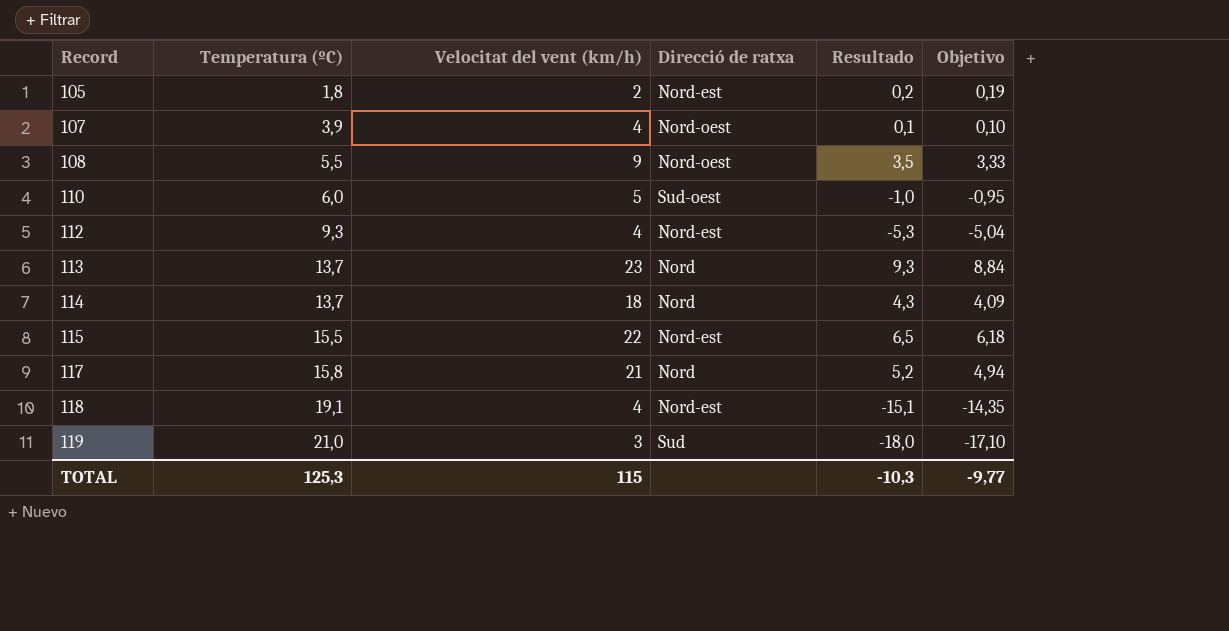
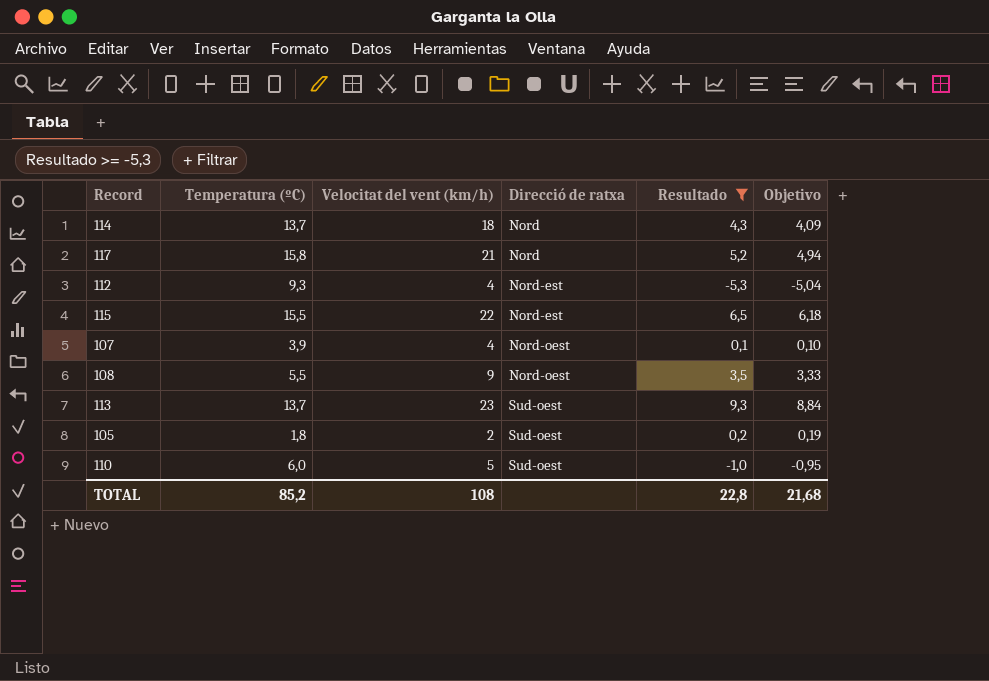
filter: none -> Resultado >= -5,3
row order: Record ascending -> Direcció de ratxa ascending
113 | Direcció de ratxa: Nord -> Sud-oest
105 | Direcció de ratxa: Nord-est -> Sud-oest
TOTAL | Temperatura (ºC): 125,3 -> 85,2
TOTAL | Velocitat del vent (km/h): 115 -> 108
TOTAL | Resultado: -10,3 -> 22,8
TOTAL | Objetivo: -9,77 -> 21,68

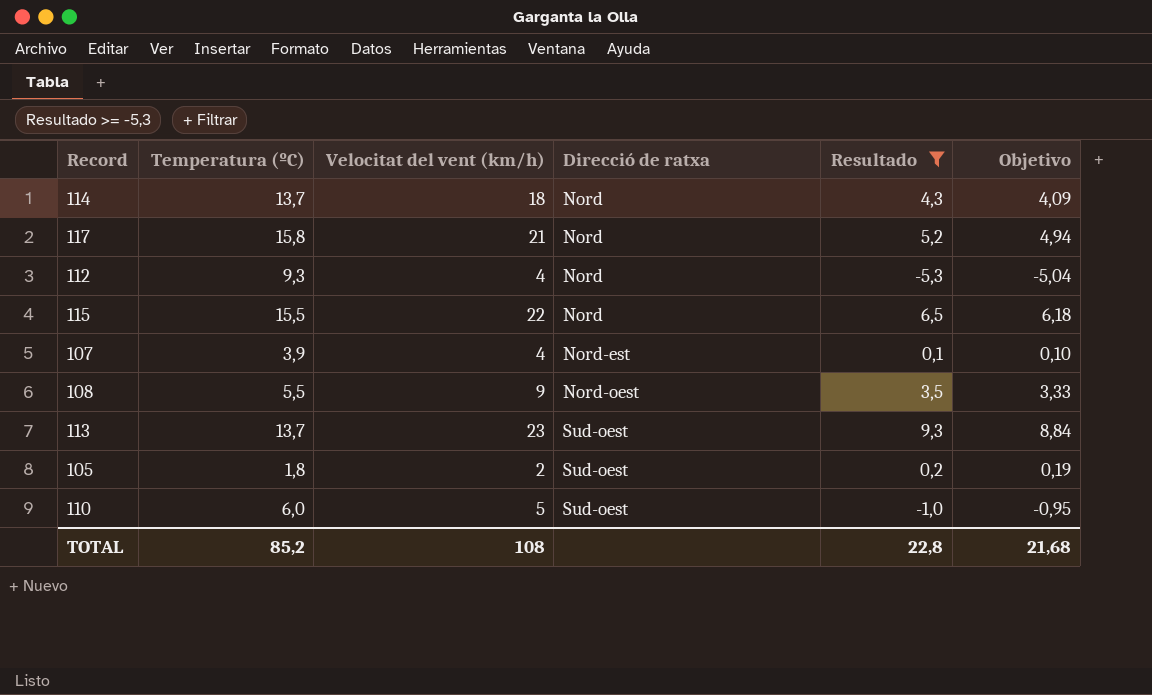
112 | Direcció de ratxa: Nord-est -> Nord
115 | Direcció de ratxa: Nord-est -> Nord
107 | Direcció de ratxa: Nord-oest -> Nord-est

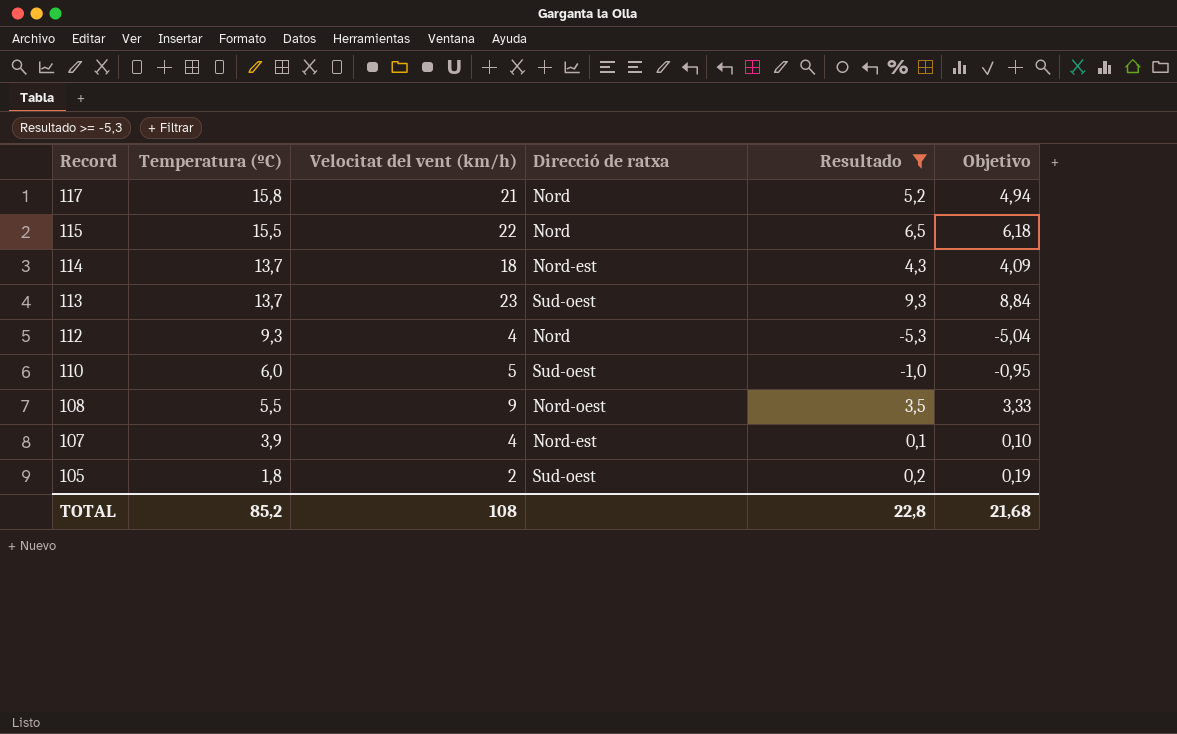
row order: Direcció de ratxa ascending -> Record descending
114 | Direcció de ratxa: Nord -> Nord-est

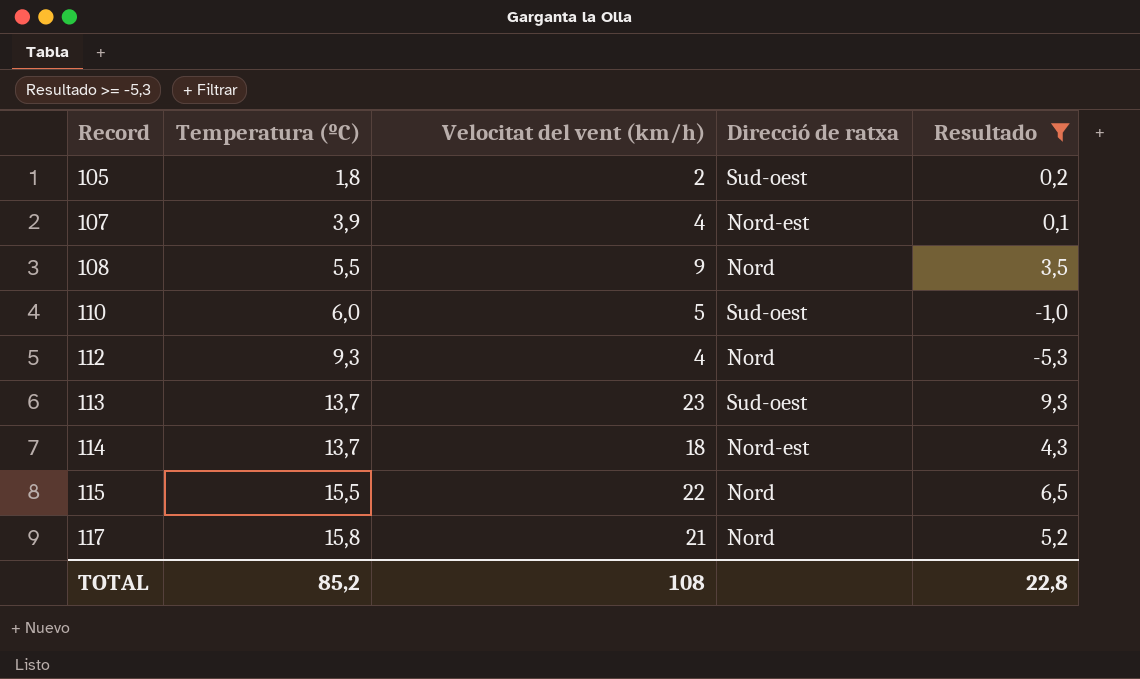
row order: Record descending -> Record ascending
column Objetivo | formula: [Resultado] * 0,95 -> none
108 | Direcció de ratxa: Nord-oest -> Nord

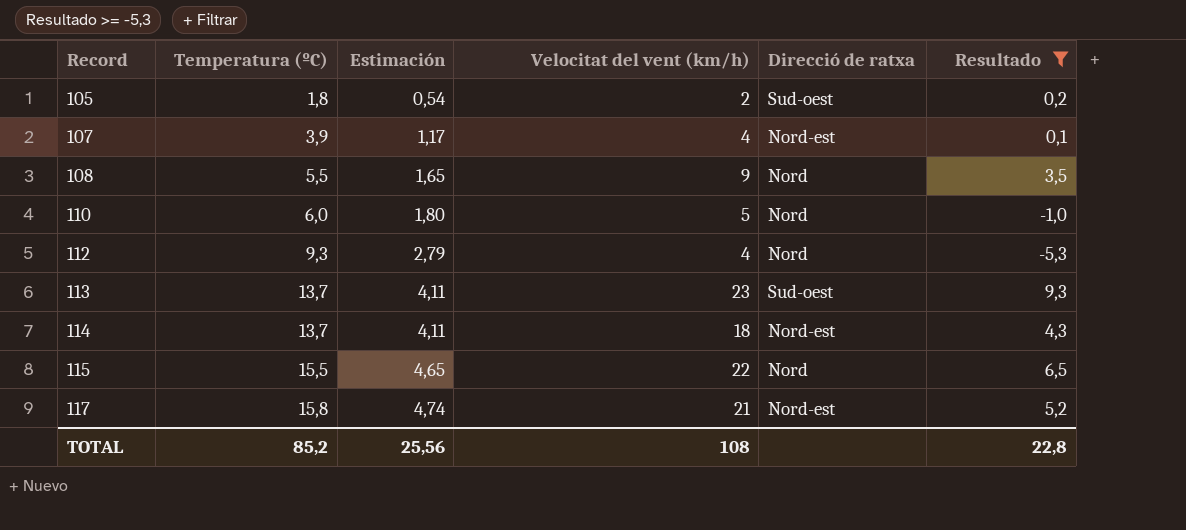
column Estimación | formula: none -> [Temperatura (ºC)] * 0,3
110 | Direcció de ratxa: Sud-oest -> Nord
117 | Direcció de ratxa: Nord -> Nord-est

